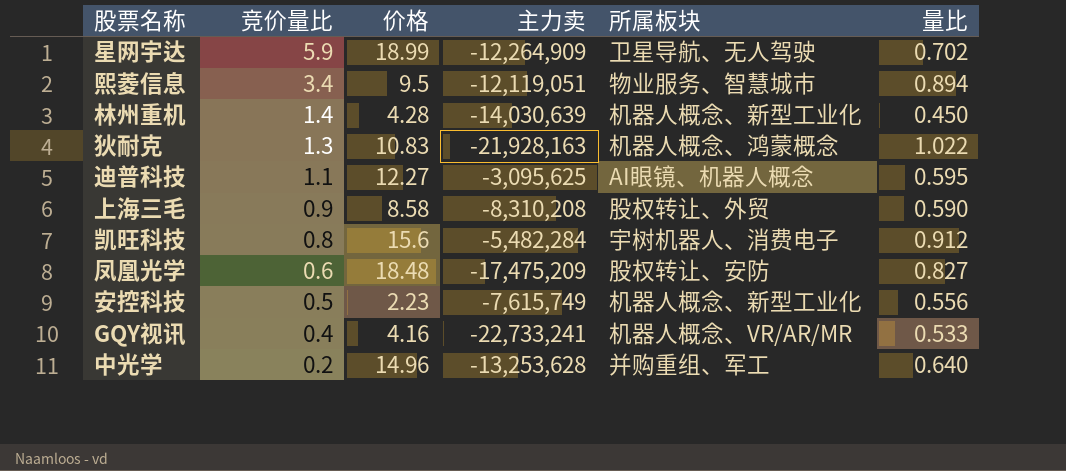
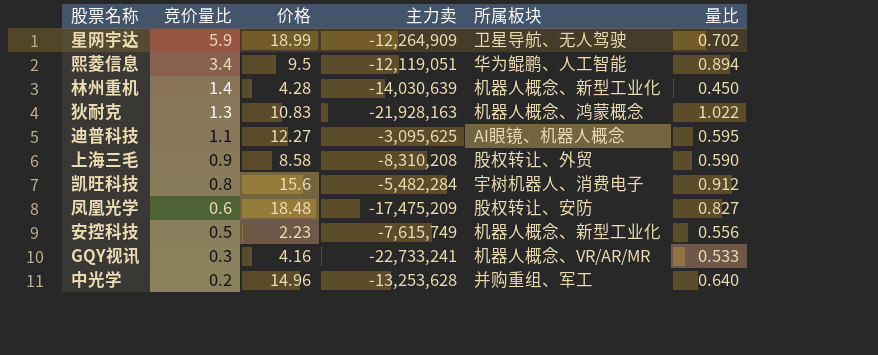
熙菱信息 | 所属板块: 物业服务、智慧城市 -> 华为鲲鹏、人工智能
GQY视讯 | 竞价量比: 0.4 -> 0.3

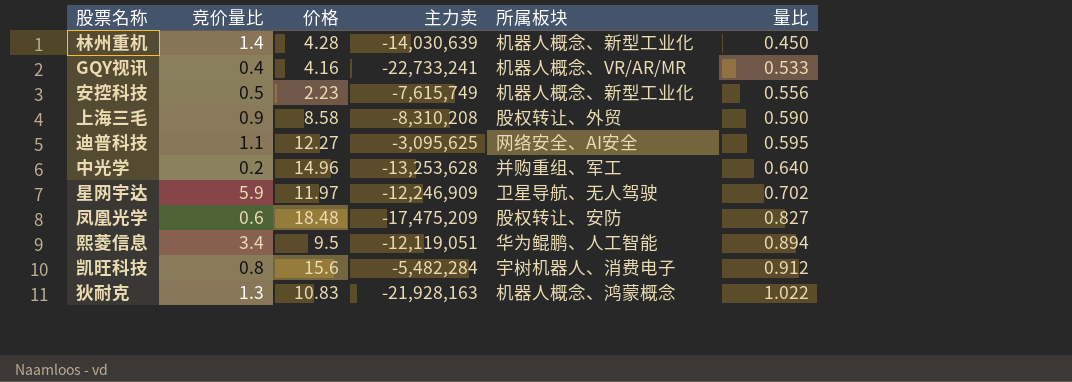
row order: 竞价量比 descending -> 量比 ascending
GQY视讯 | 竞价量比: 0.3 -> 0.4
迪普科技 | 所属板块: AI眼镜、机器人概念 -> 网络安全、AI安全
星网宇达 | 价格: 18.99 -> 11.97
星网宇达 | 主力卖: -12,264,909 -> -12,246,909

